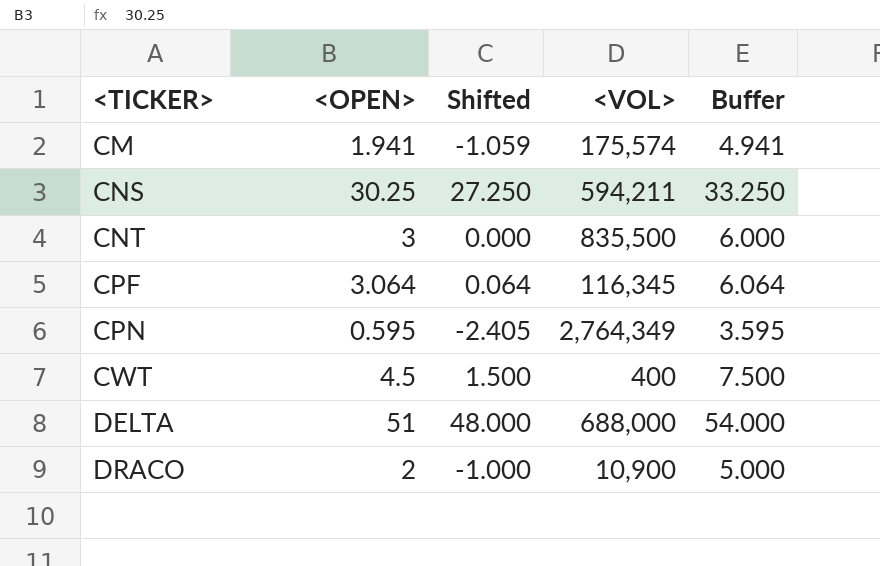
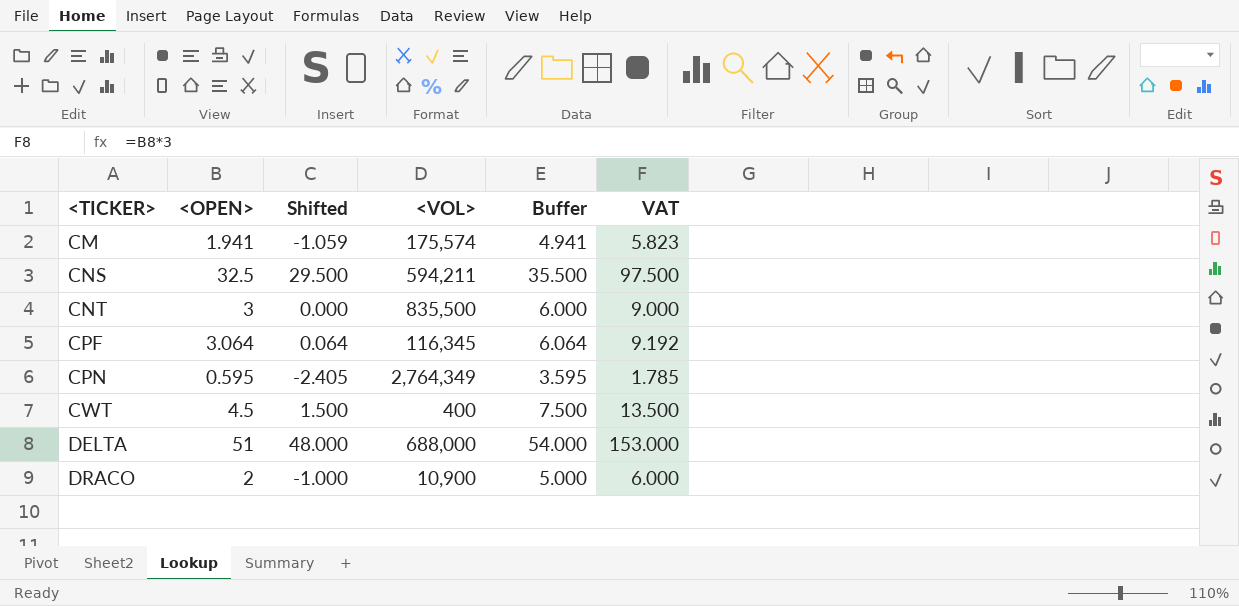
column VAT | formula: none -> [<OPEN>] * 3
CNS | <OPEN>: 30.25 -> 32.5
CNS | Shifted: 27.250 -> 29.500
CNS | Buffer: 33.250 -> 35.500

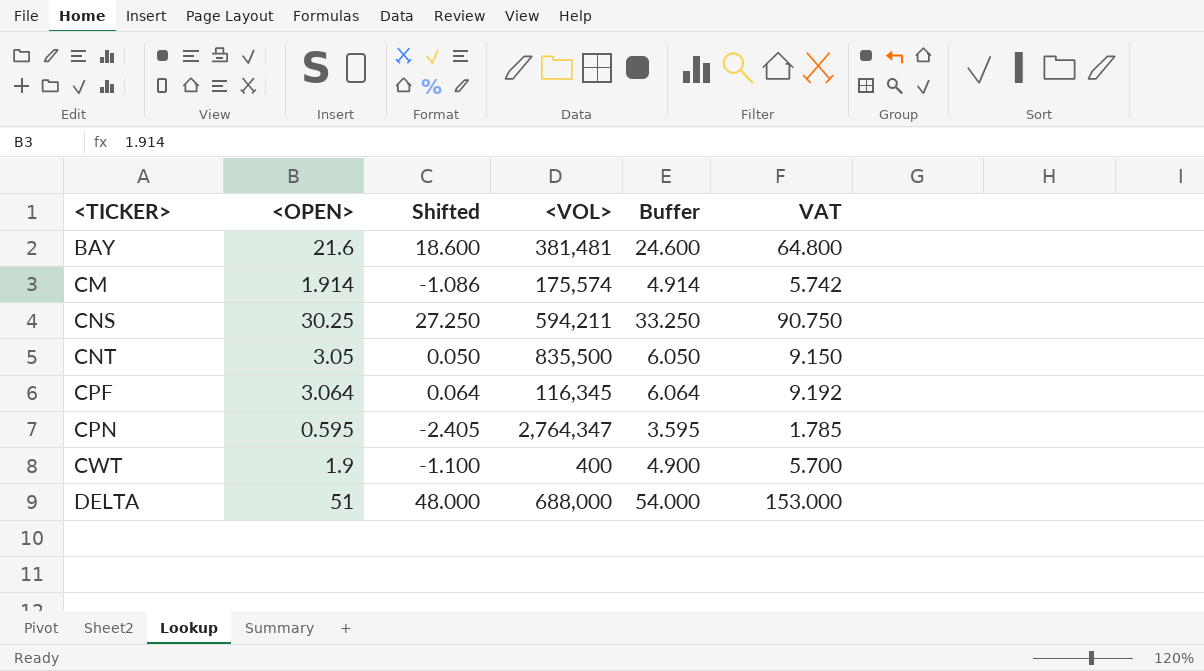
row DRACO: 2 | -1.000 | 10,900 | 5.000 | 6.000 -> none
row BAY: none -> 21.6 | 18.600 | 381,481 | 24.600 | 64.800
CM | <OPEN>: 1.941 -> 1.914
CM | Shifted: -1.059 -> -1.086
CM | Buffer: 4.941 -> 4.914
CM | VAT: 5.823 -> 5.742
CNS | <OPEN>: 32.5 -> 30.25
CNS | Shifted: 29.500 -> 27.250
CNS | Buffer: 35.500 -> 33.250
CNS | VAT: 97.500 -> 90.750
CNT | <OPEN>: 3 -> 3.05
CNT | Shifted: 0.000 -> 0.050
CNT | Buffer: 6.000 -> 6.050
CNT | VAT: 9.000 -> 9.150
CPN | <VOL>: 2,764,349 -> 2,764,347
CWT | <OPEN>: 4.5 -> 1.9
CWT | Shifted: 1.500 -> -1.100
CWT | Buffer: 7.500 -> 4.900
CWT | VAT: 13.500 -> 5.700

